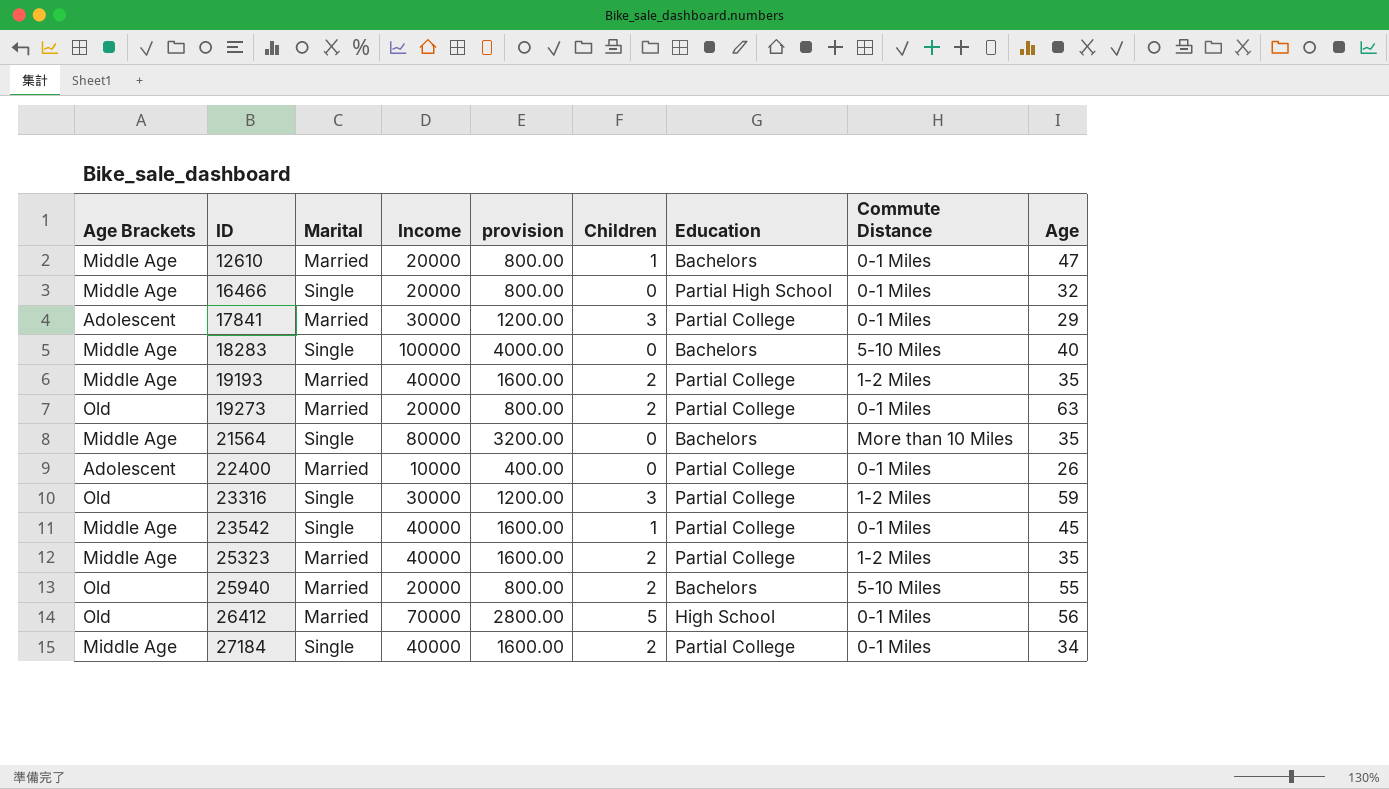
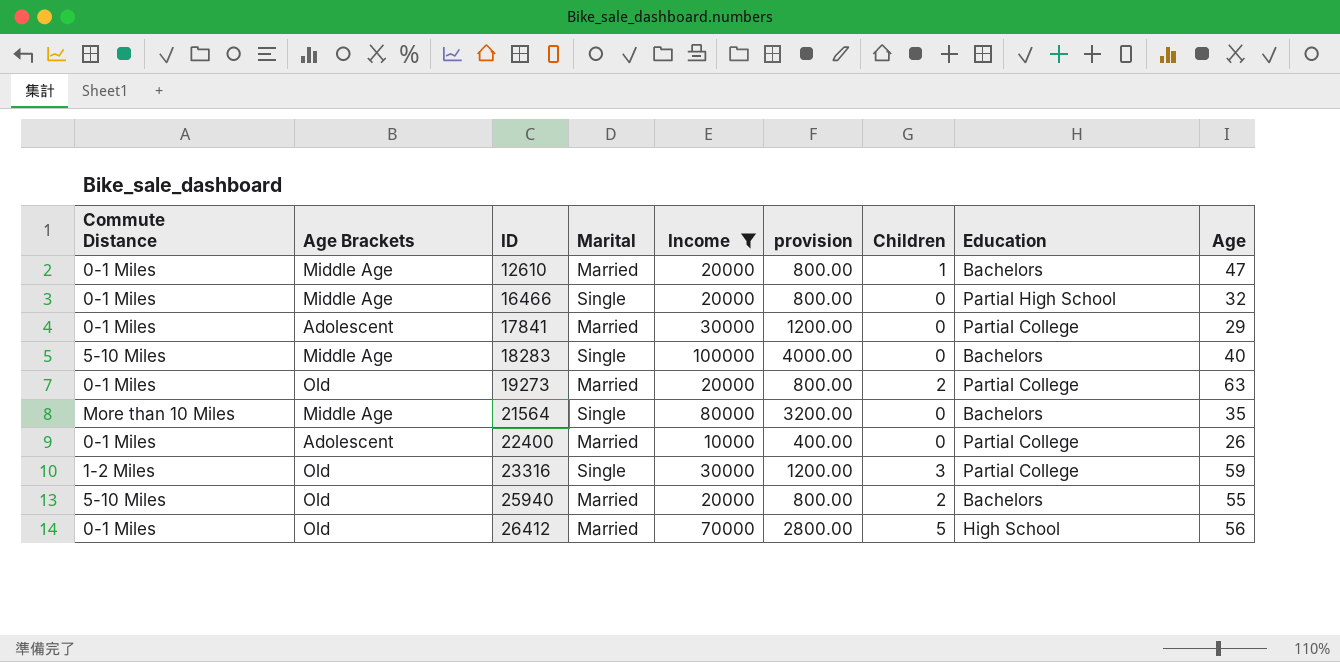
filter: none -> Income != 40000
column Commute Distance | position: 8 -> 1
17841 | Children: 3 -> 0

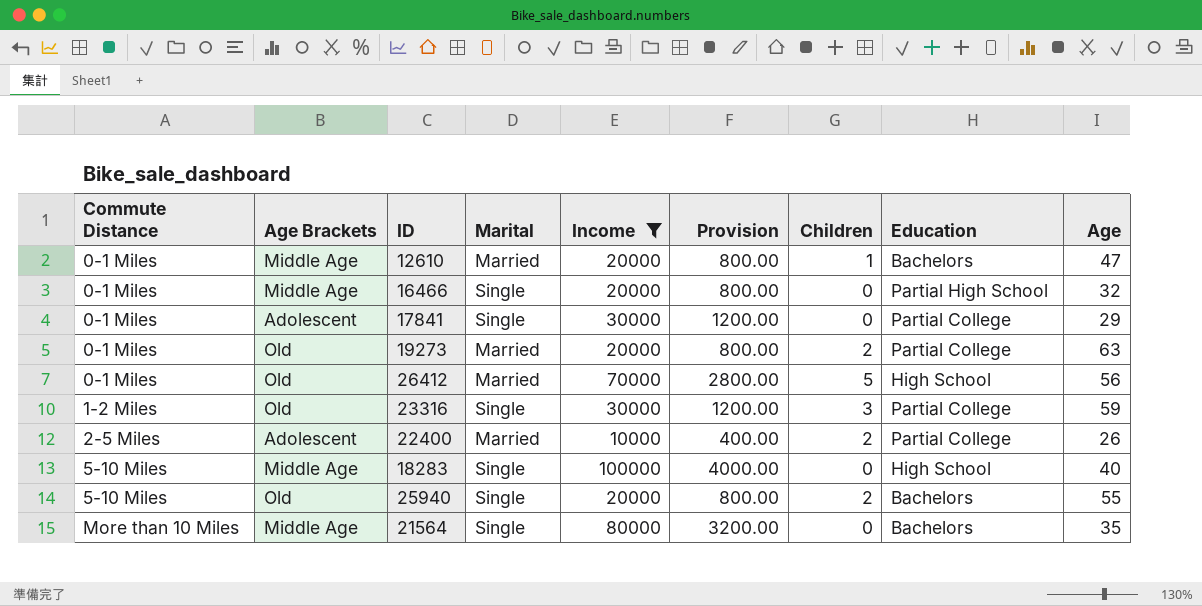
row order: ID ascending -> Commute Distance ascending
column name: provision -> Provision
17841 | Marital: Married -> Single
22400 | Commute Distance: 0-1 Miles -> 2-5 Miles
22400 | Children: 0 -> 2
18283 | Education: Bachelors -> High School
25940 | Marital: Married -> Single

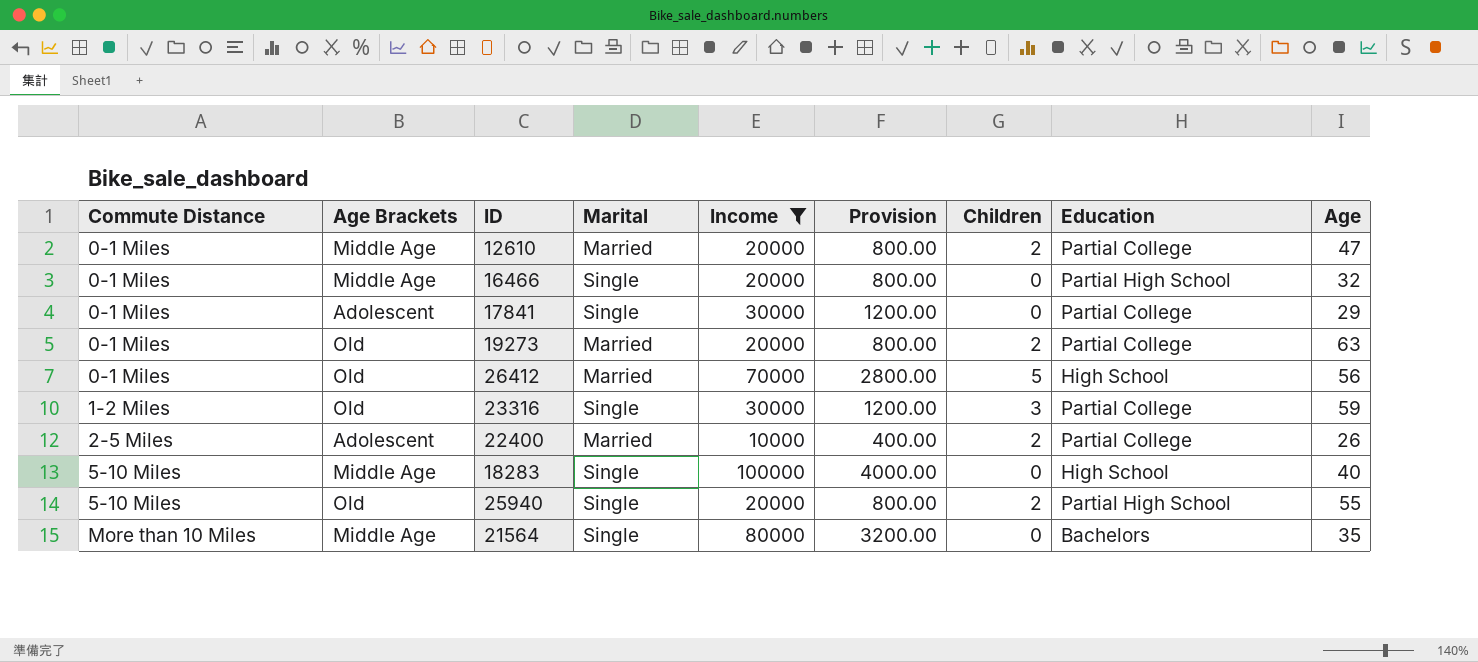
12610 | Children: 1 -> 2
12610 | Education: Bachelors -> Partial College
25940 | Education: Bachelors -> Partial High School

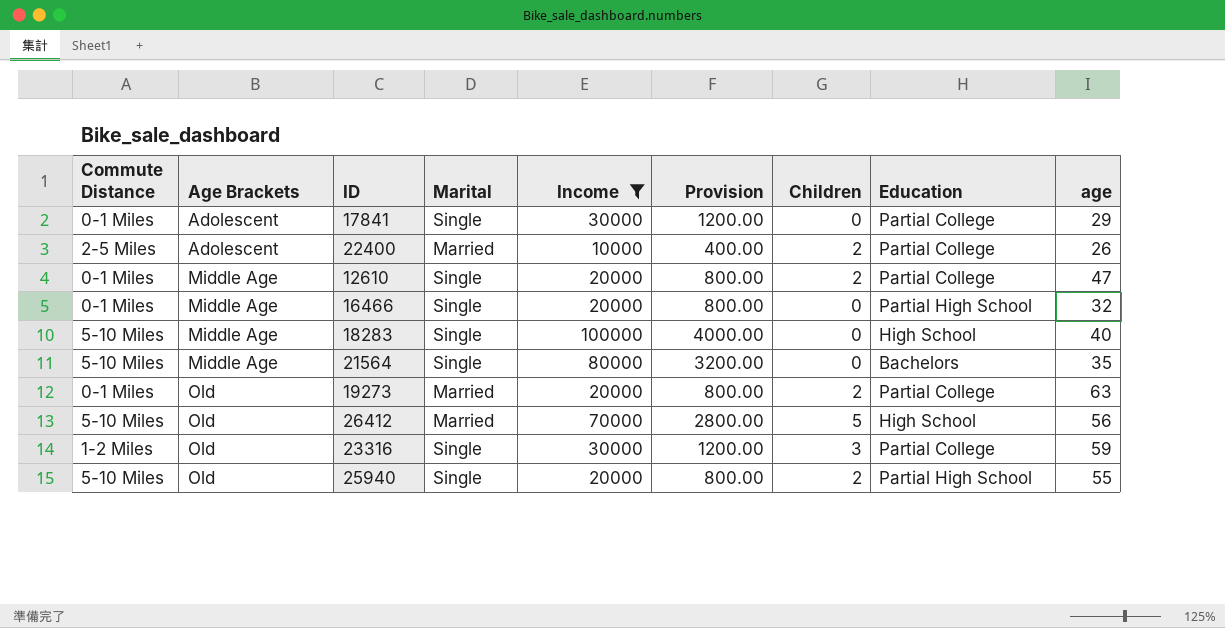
row order: Commute Distance ascending -> Age Brackets ascending
column name: Age -> age
12610 | Marital: Married -> Single
21564 | Commute Distance: More than 10 Miles -> 5-10 Miles
26412 | Commute Distance: 0-1 Miles -> 5-10 Miles

